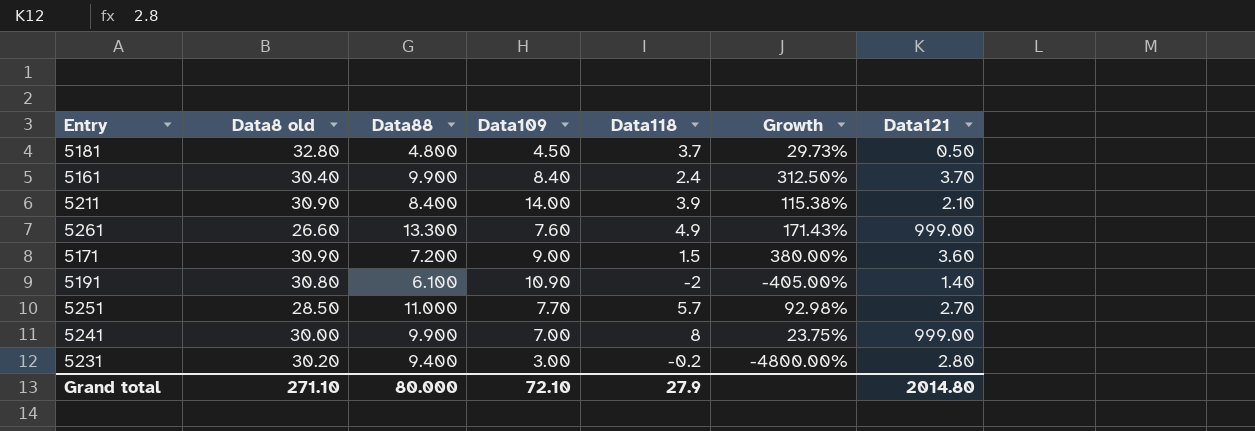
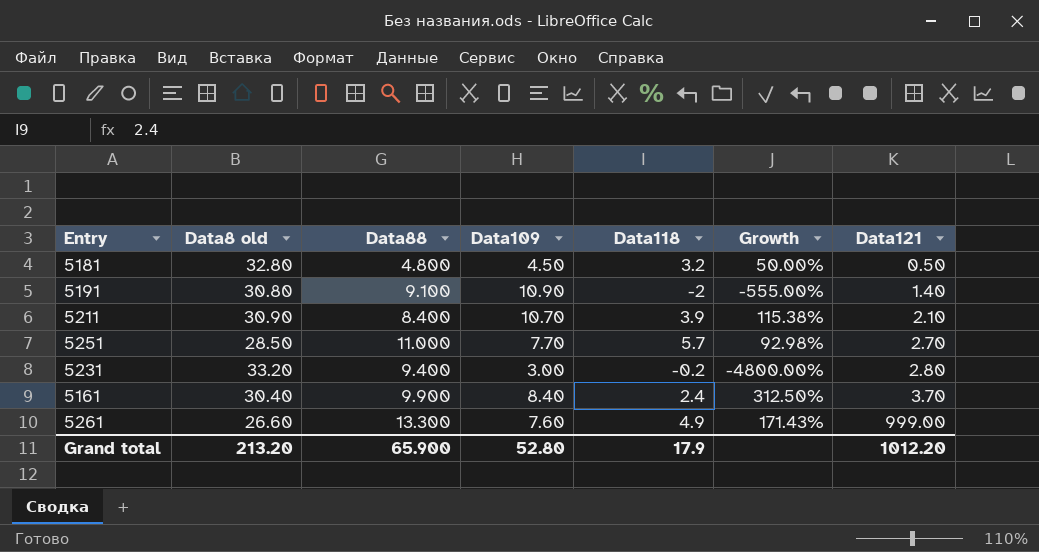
row order: none -> Data121 ascending
row 5171: 30.90 | 7.200 | 9.00 | 1.5 | 380.00% | 3.60 -> none
row 5241: 30.00 | 9.900 | 7.00 | 8 | 23.75% | 999.00 -> none
5181 | Data118: 3.7 -> 3.2
5181 | Growth: 29.73% -> 50.00%
5191 | Data88: 6.100 -> 9.100
5191 | Growth: -405.00% -> -555.00%
5211 | Data109: 14.00 -> 10.70
5231 | Data8 old: 30.20 -> 33.20
Grand total | Data8 old: 271.10 -> 213.20
Grand total | Data88: 80.000 -> 65.900
Grand total | Data109: 72.10 -> 52.80
Grand total | Data118: 27.9 -> 17.9
Grand total | Data121: 2014.80 -> 1012.20

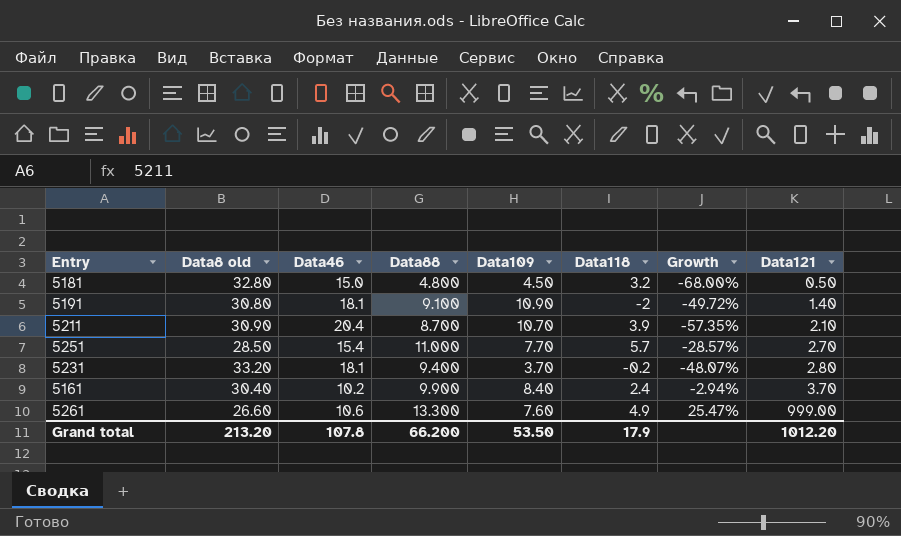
column Data46 | position: none -> 3
column Growth | formula: ([Data88] - [Data118]) / [Data118] -> ([Data88] - [Data46]) / [Data46]
5211 | Data88: 8.400 -> 8.700
5231 | Data109: 3.00 -> 3.70
Grand total | Data88: 65.900 -> 66.200
Grand total | Data109: 52.80 -> 53.50

